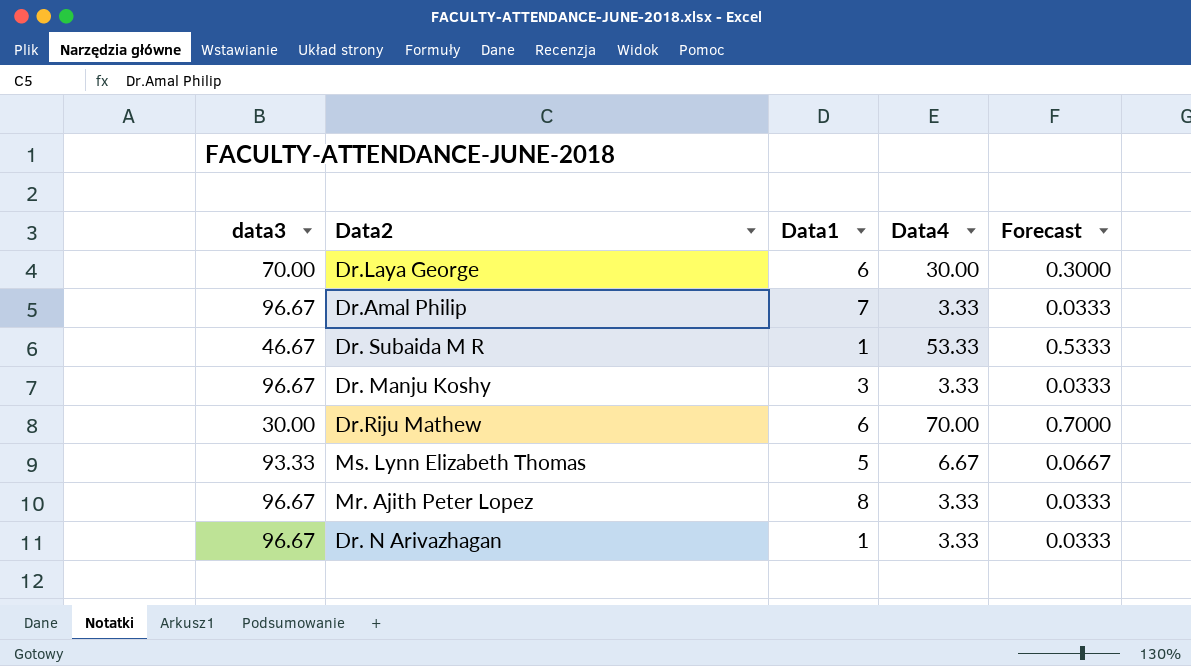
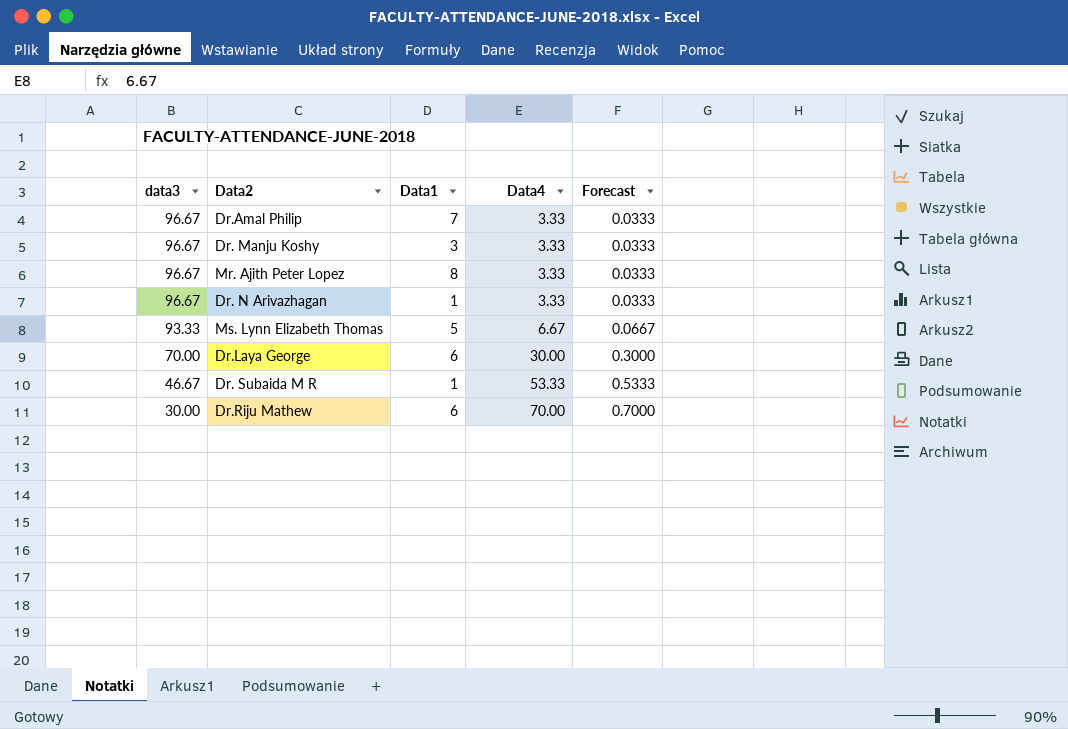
row order: none -> data3 descending

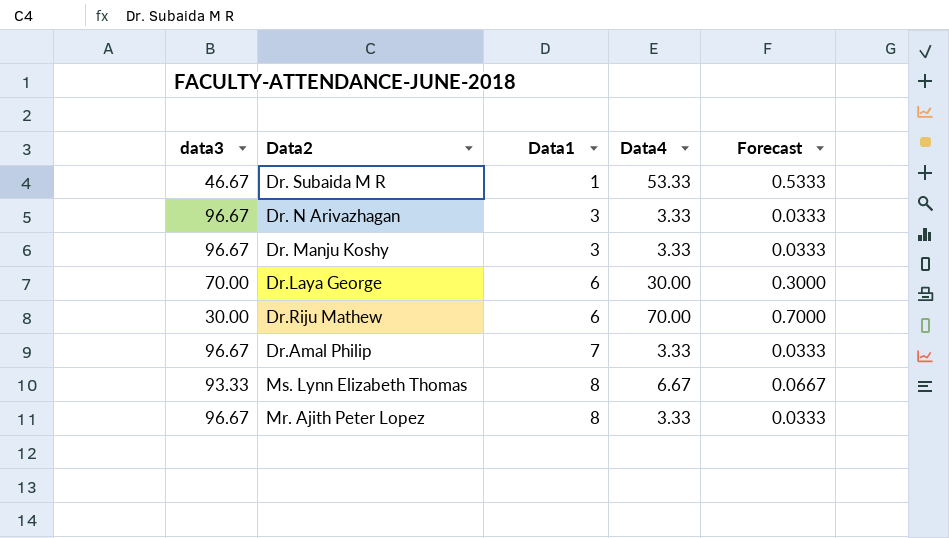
row order: data3 descending -> Data1 ascending
Dr. N Arivazhagan | Data1: 1 -> 3
Ms. Lynn Elizabeth Thomas | Data1: 5 -> 8

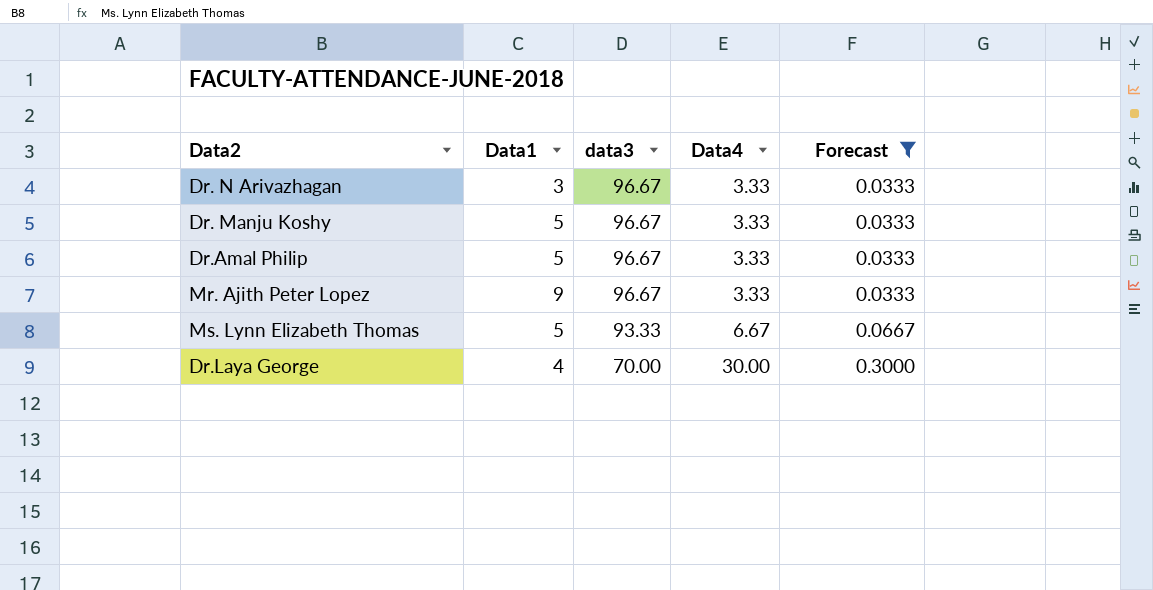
filter: none -> Forecast <= 0.3000
row order: Data1 ascending -> data3 descending
column data3 | position: 1 -> 3
Dr. Manju Koshy | Data1: 3 -> 5
Dr.Amal Philip | Data1: 7 -> 5
Mr. Ajith Peter Lopez | Data1: 8 -> 9
Ms. Lynn Elizabeth Thomas | Data1: 8 -> 5
Dr.Laya George | Data1: 6 -> 4

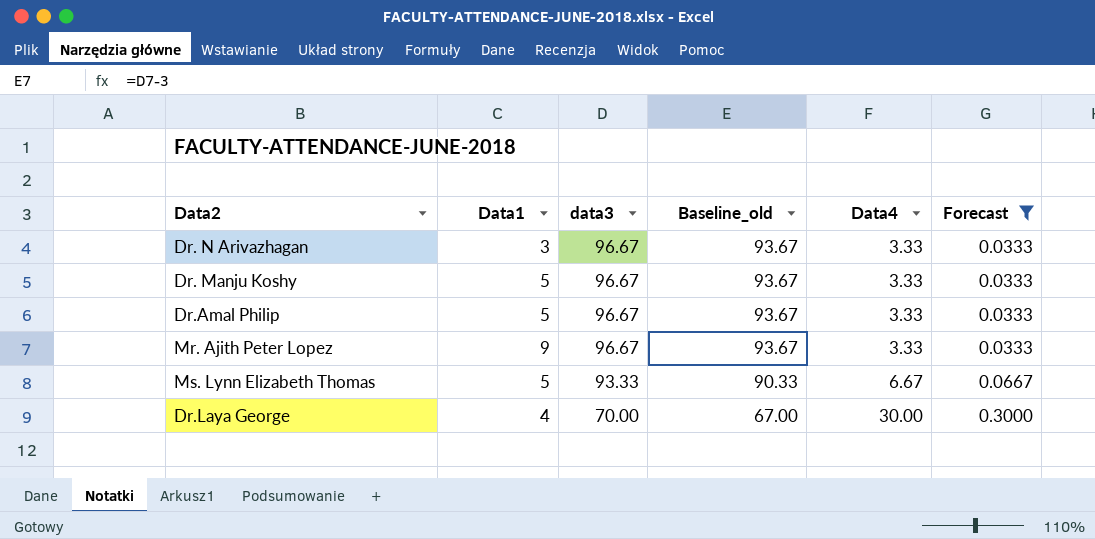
column Baseline_old | formula: none -> [data3] - 3

